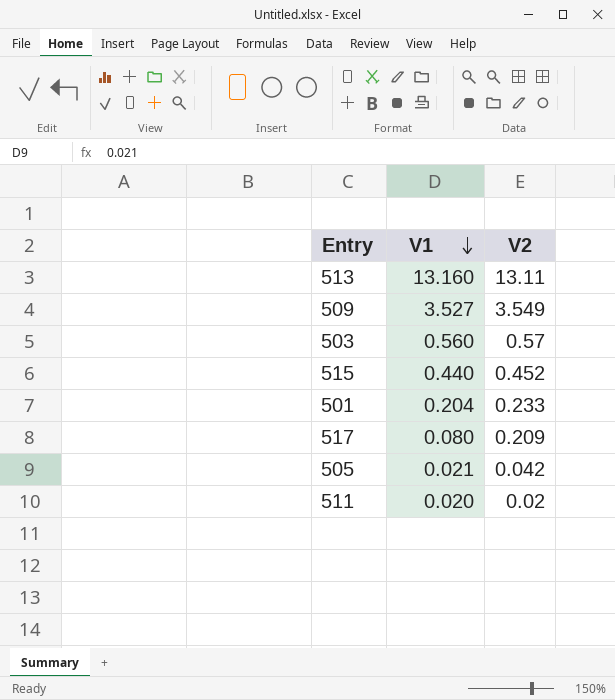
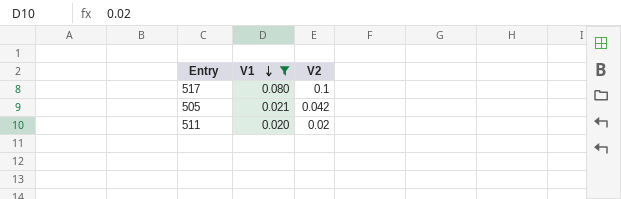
filter: none -> V1 <= 0.080
517 | V2: 0.209 -> 0.1

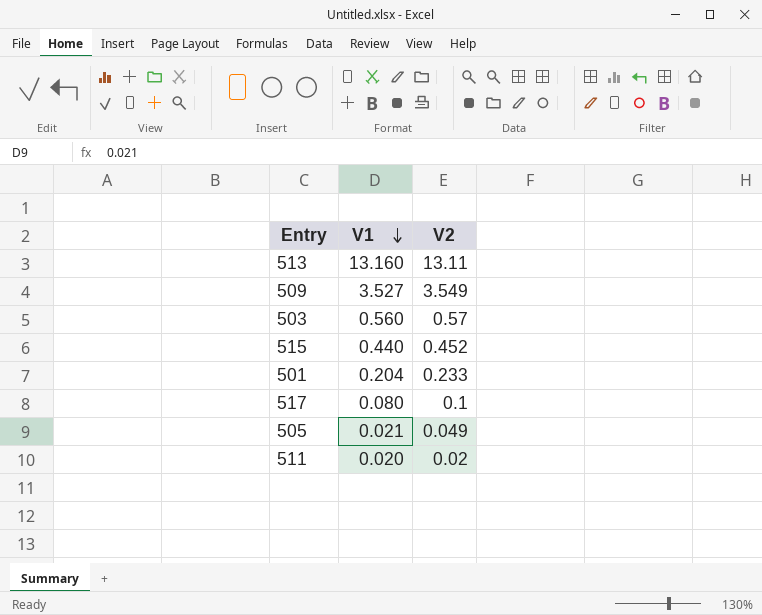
filter: V1 <= 0.080 -> none
505 | V2: 0.042 -> 0.049

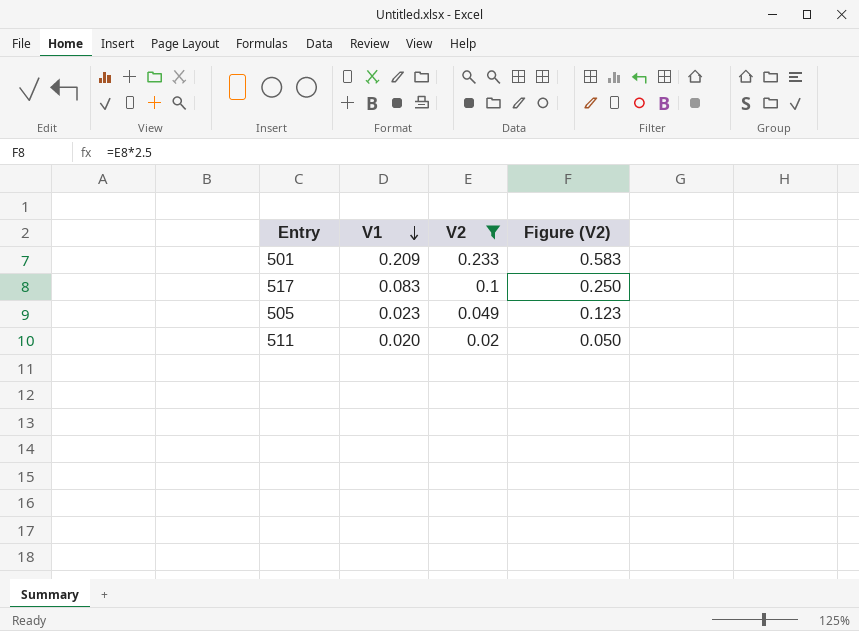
filter: none -> V2 <= 0.233
column Figure (V2) | formula: none -> [V2] * 2.5
501 | V1: 0.204 -> 0.209
517 | V1: 0.080 -> 0.083
505 | V1: 0.021 -> 0.023

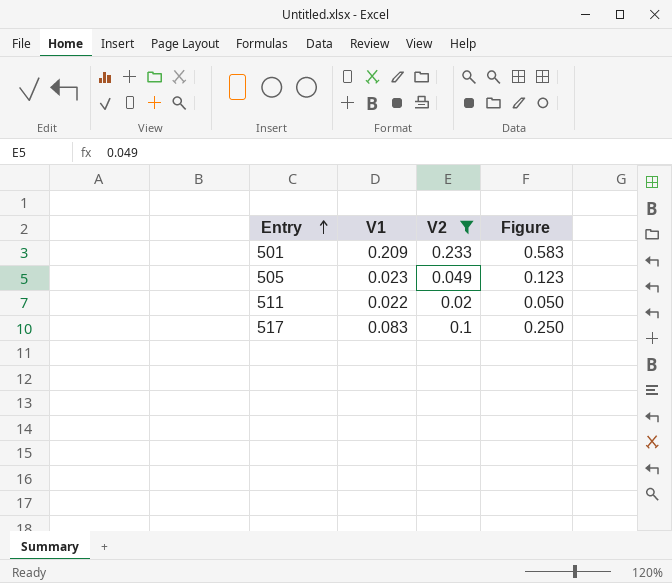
row order: V1 descending -> Entry ascending
column name: Figure (V2) -> Figure
511 | V1: 0.020 -> 0.022

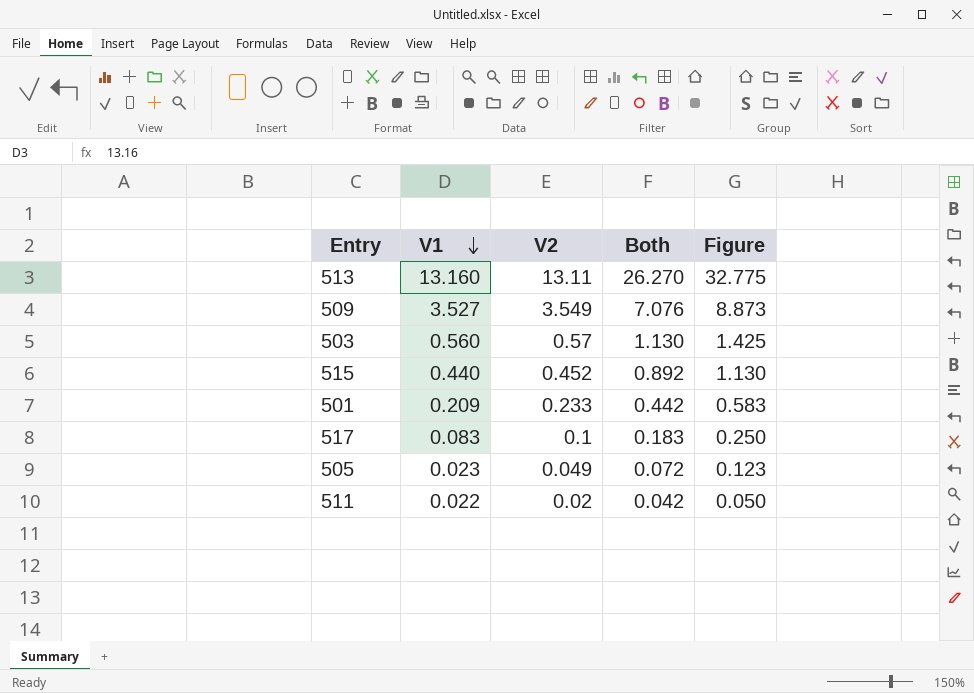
filter: V2 <= 0.233 -> none
row order: Entry ascending -> V1 descending
column Both | formula: none -> [V1] + [V2]

